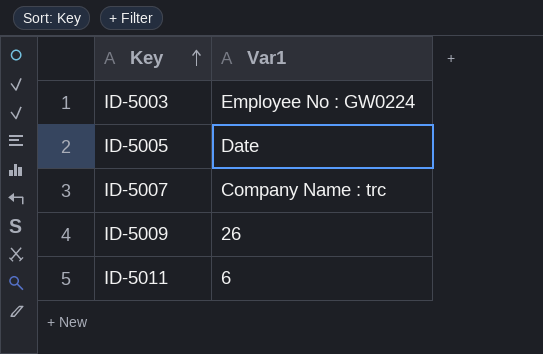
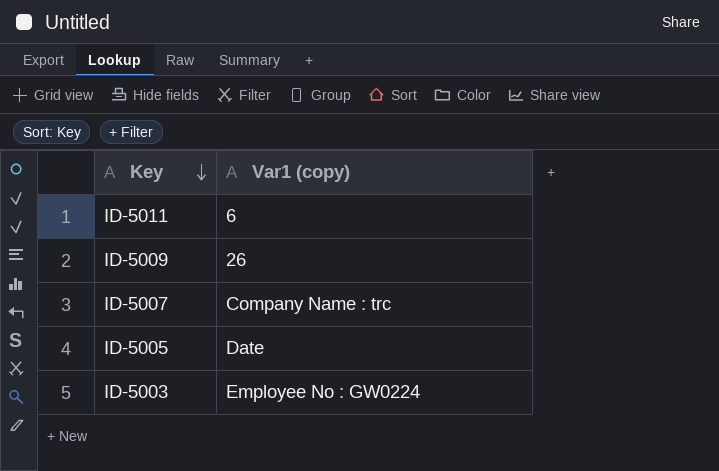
row order: Key ascending -> Key descending
column name: Var1 -> Var1 (copy)

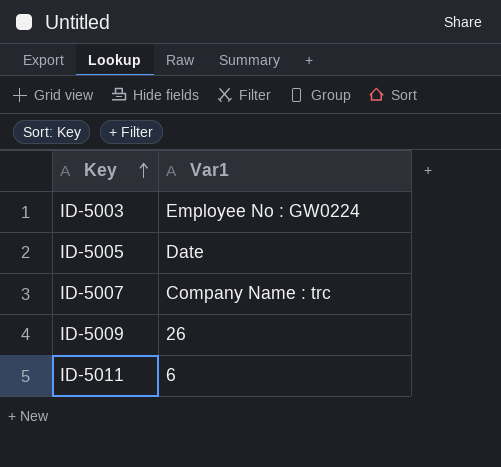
row order: Key descending -> Key ascending
column name: Var1 (copy) -> Var1

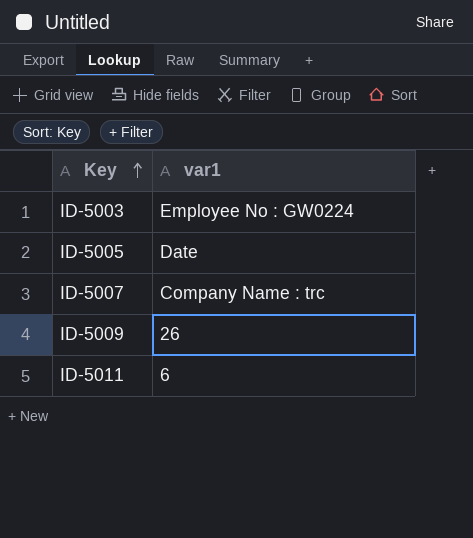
column name: Var1 -> var1

